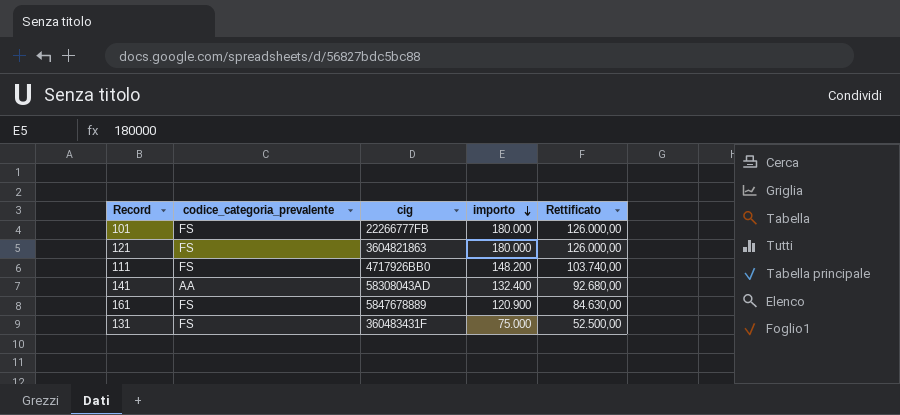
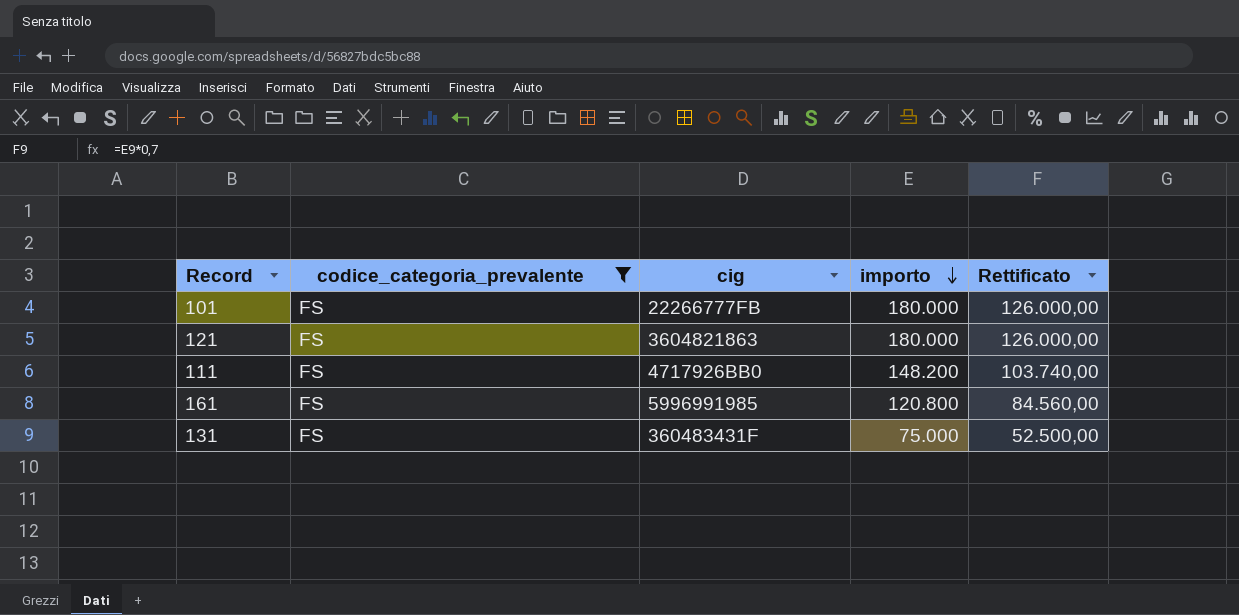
filter: none -> codice_categoria_prevalente = FS
161 | cig: 5847678889 -> 5996991985
161 | importo: 120.900 -> 120.800
161 | Rettificato: 84.630,00 -> 84.560,00

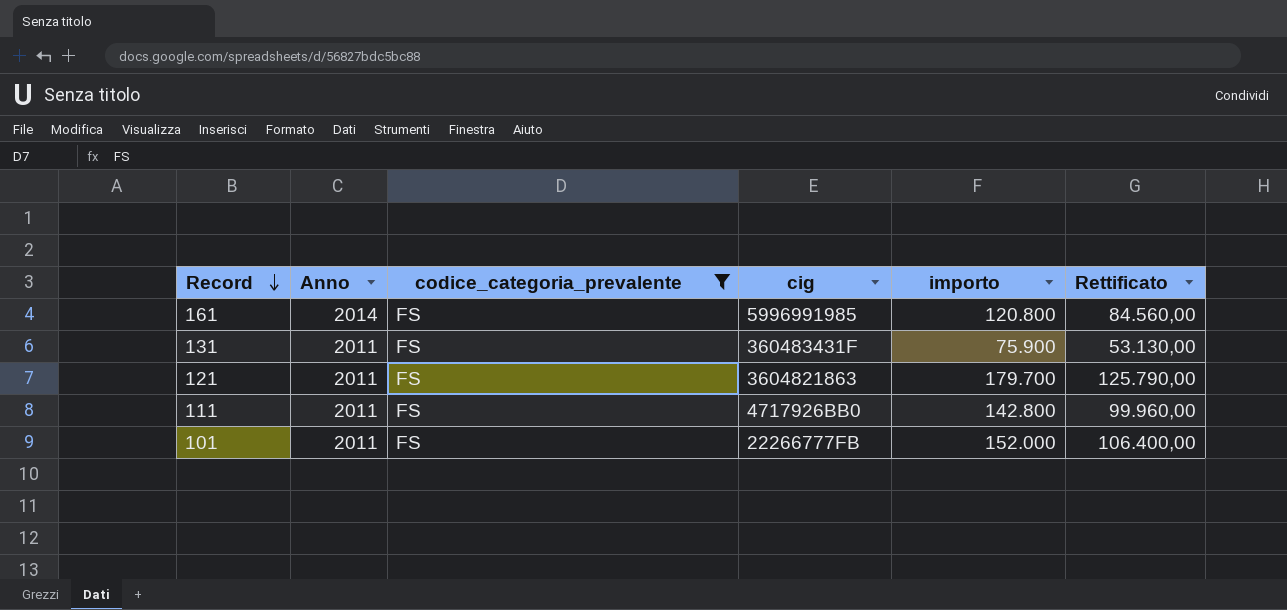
row order: importo descending -> Record descending
column Anno | position: none -> 2
131 | importo: 75.000 -> 75.900
131 | Rettificato: 52.500,00 -> 53.130,00
121 | importo: 180.000 -> 179.700
121 | Rettificato: 126.000,00 -> 125.790,00
111 | importo: 148.200 -> 142.800
111 | Rettificato: 103.740,00 -> 99.960,00
101 | importo: 180.000 -> 152.000
101 | Rettificato: 126.000,00 -> 106.400,00

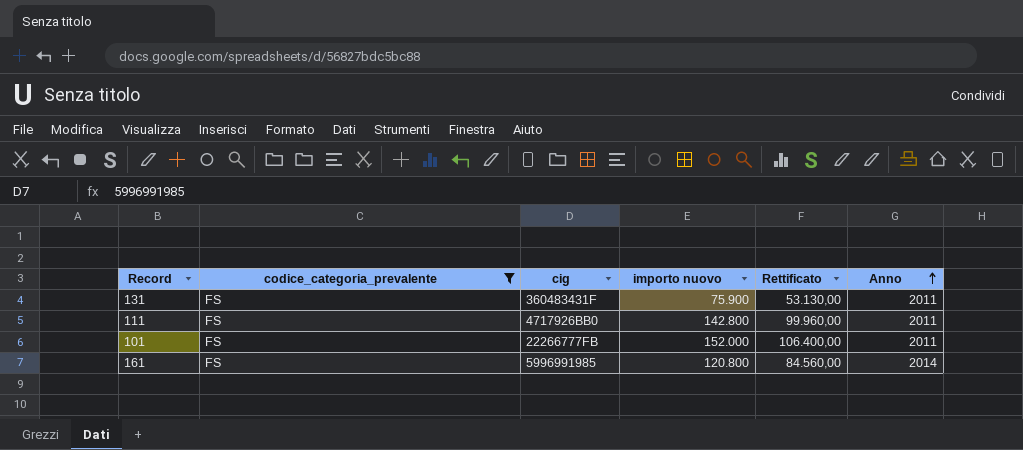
row order: Record descending -> Anno ascending
column name: importo -> importo nuovo
column Anno | position: 2 -> 6
row 121: 2011 | FS | 3604821863 | 179.700 | 125.790,00 -> none

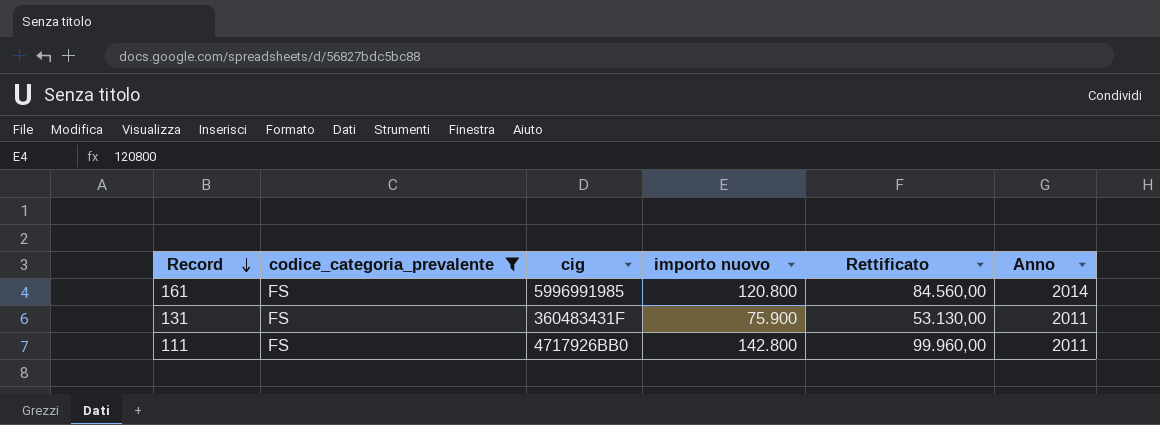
row order: Anno ascending -> Record descending
row 101: FS | 22266777FB | 152.000 | 106.400,00 | 2011 -> none

